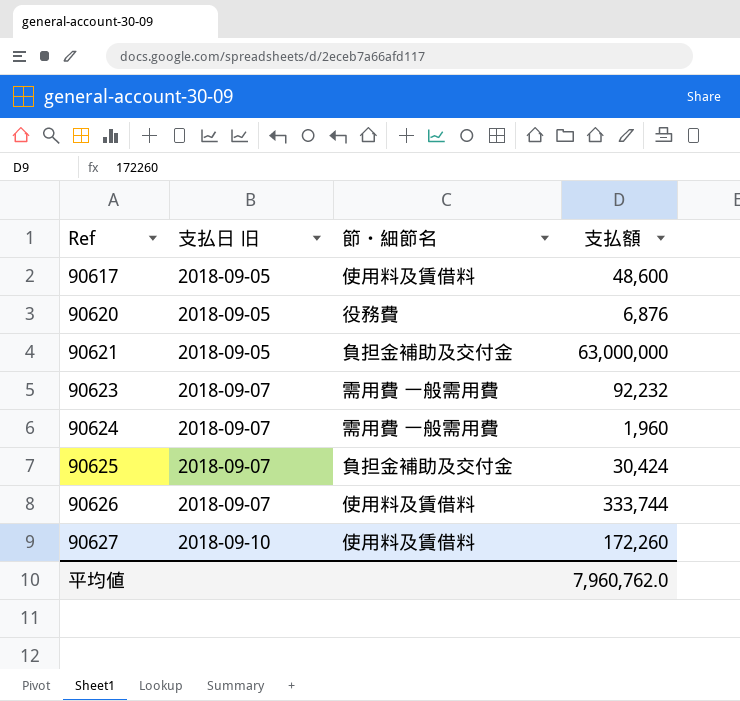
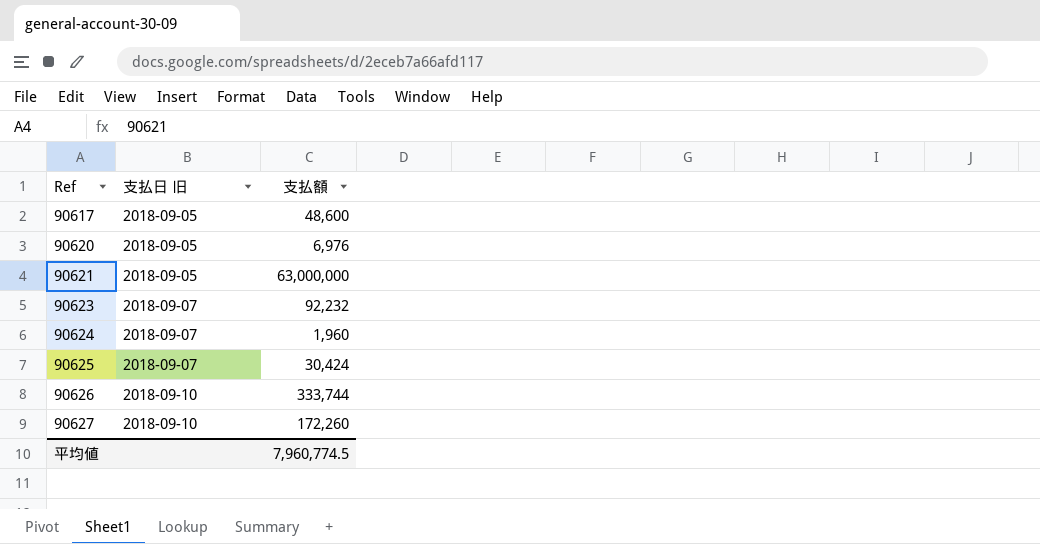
column 節・細節名 | position: 3 -> none
90620 | 支払額: 6,876 -> 6,976
90626 | 支払日 旧: 2018-09-07 -> 2018-09-10
平均値 | 支払額: 7,960,762.0 -> 7,960,774.5

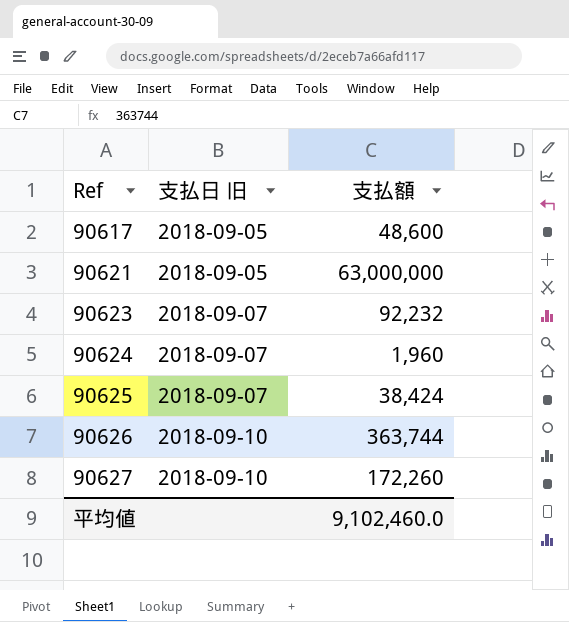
row 90620: 2018-09-05 | 6,976 -> none
90625 | 支払額: 30,424 -> 38,424
90626 | 支払額: 333,744 -> 363,744
平均値 | 支払額: 7,960,774.5 -> 9,102,460.0

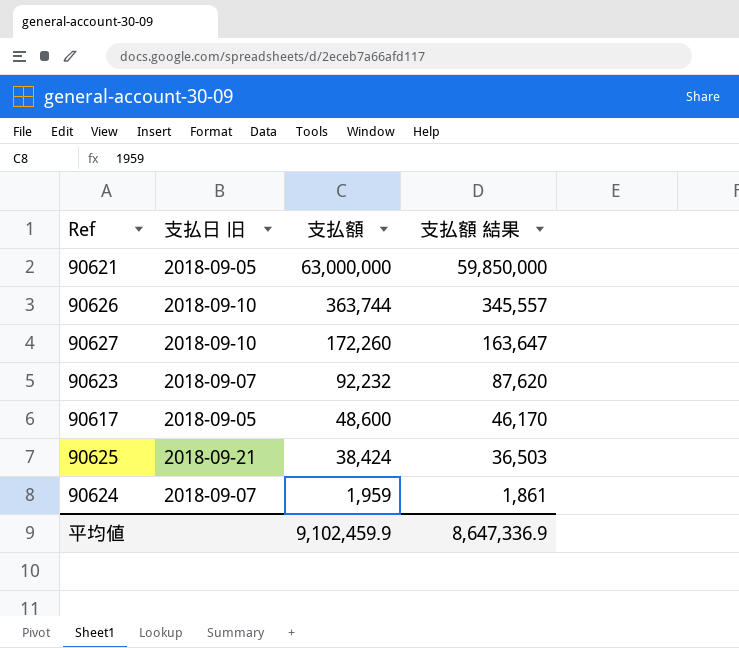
row order: Ref ascending -> 支払額 descending
column 支払額 結果 | formula: none -> [支払額] * 0.95
90625 | 支払日 旧: 2018-09-07 -> 2018-09-21
90624 | 支払額: 1,960 -> 1,959
平均値 | 支払額: 9,102,460.0 -> 9,102,459.9

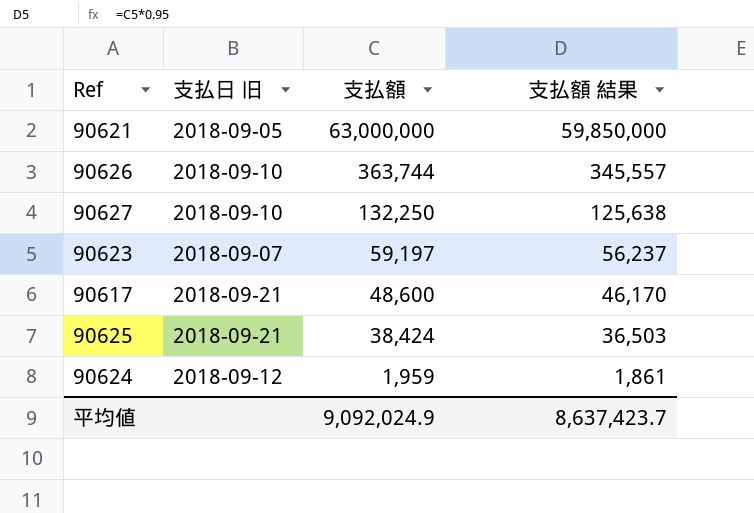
90627 | 支払額: 172,260 -> 132,250
90627 | 支払額 結果: 163,647 -> 125,638
90623 | 支払額: 92,232 -> 59,197
90623 | 支払額 結果: 87,620 -> 56,237
90617 | 支払日 旧: 2018-09-05 -> 2018-09-21
90624 | 支払日 旧: 2018-09-07 -> 2018-09-12
平均値 | 支払額: 9,102,459.9 -> 9,092,024.9
平均値 | 支払額 結果: 8,647,336.9 -> 8,637,423.7

